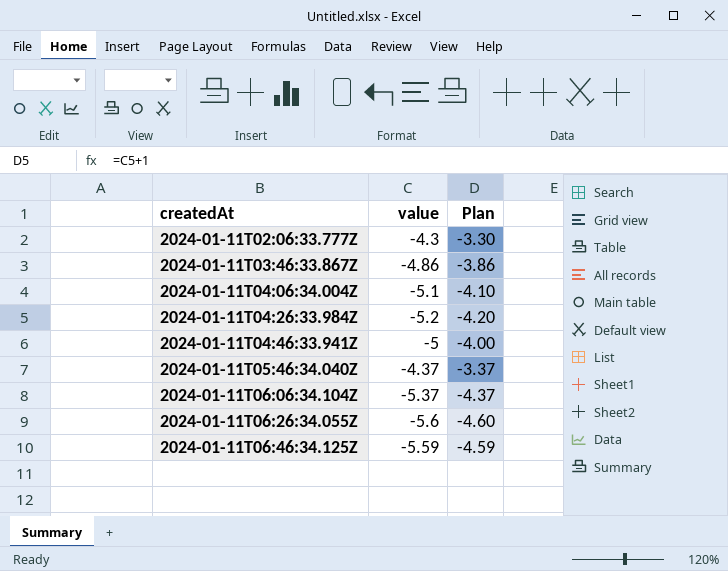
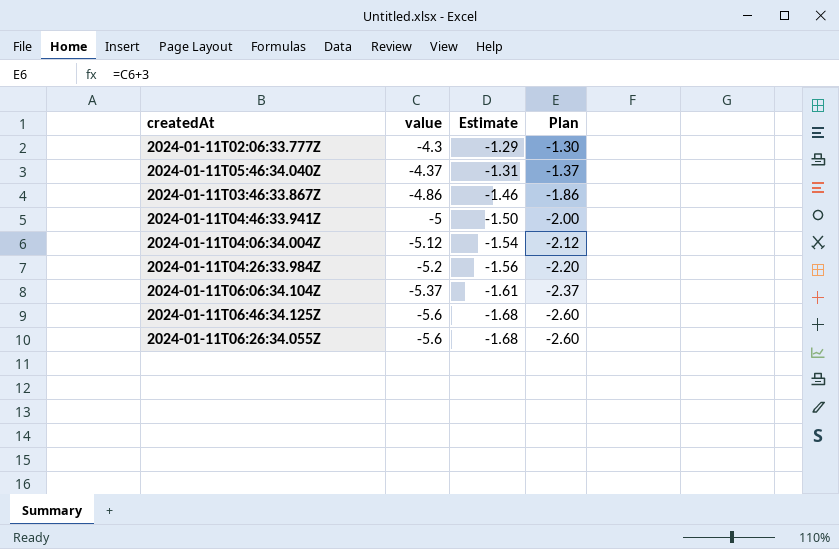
row order: createdAt ascending -> value descending
column Estimate | formula: none -> [value] * 0.3
column Plan | formula: [value] + 1 -> [value] + 3
2024-01-11T04:06:34.004Z | value: -5.1 -> -5.12
2024-01-11T06:46:34.125Z | value: -5.59 -> -5.6

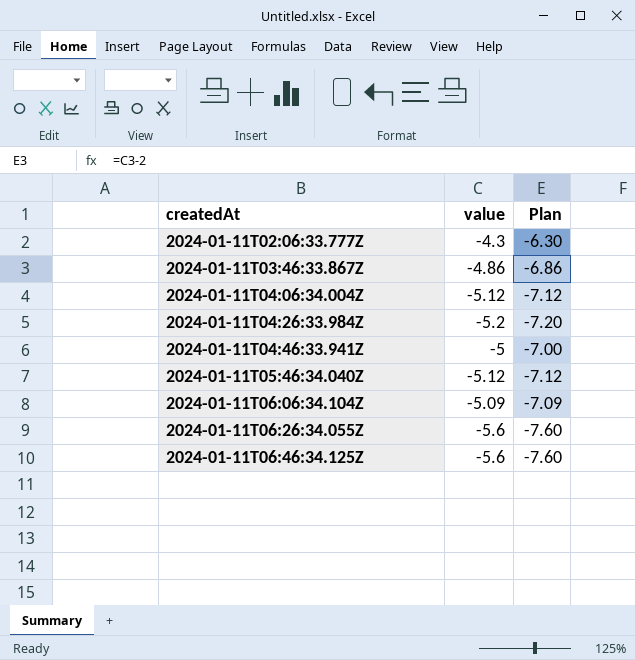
row order: value descending -> createdAt ascending
column Estimate | formula: [value] * 0.3 -> none
column Plan | formula: [value] + 3 -> [value] - 2
2024-01-11T05:46:34.040Z | value: -4.37 -> -5.12
2024-01-11T06:06:34.104Z | value: -5.37 -> -5.09

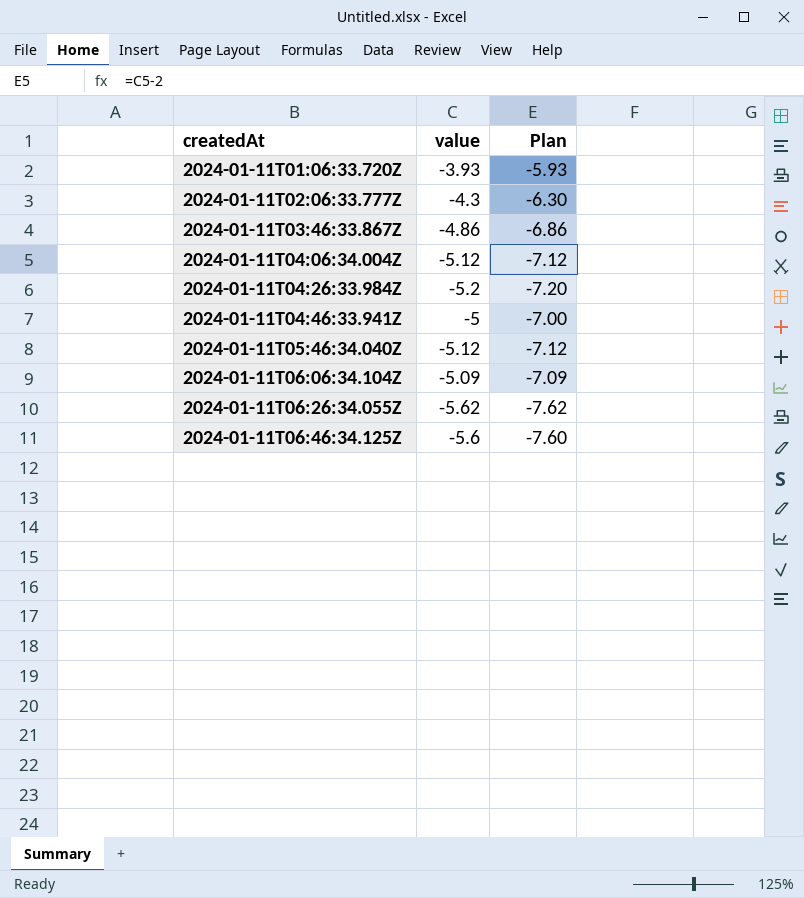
row 2024-01-11T01:06:33.720Z: none -> -3.93 | -5.93
2024-01-11T06:26:34.055Z | value: -5.6 -> -5.62
2024-01-11T06:26:34.055Z | Plan: -7.60 -> -7.62

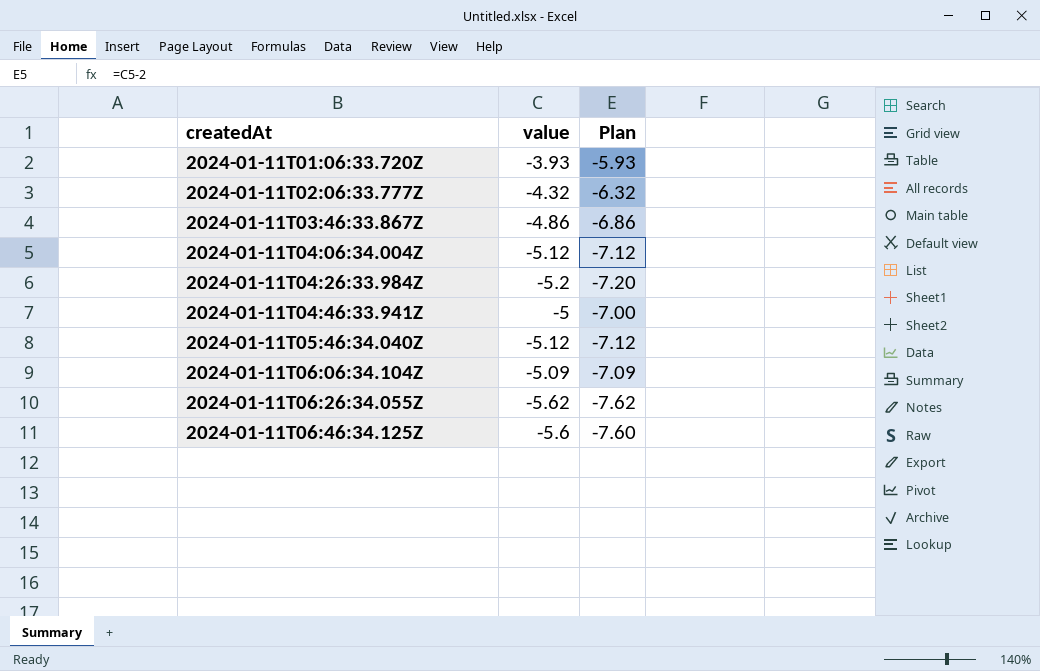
2024-01-11T02:06:33.777Z | value: -4.3 -> -4.32
2024-01-11T02:06:33.777Z | Plan: -6.30 -> -6.32

